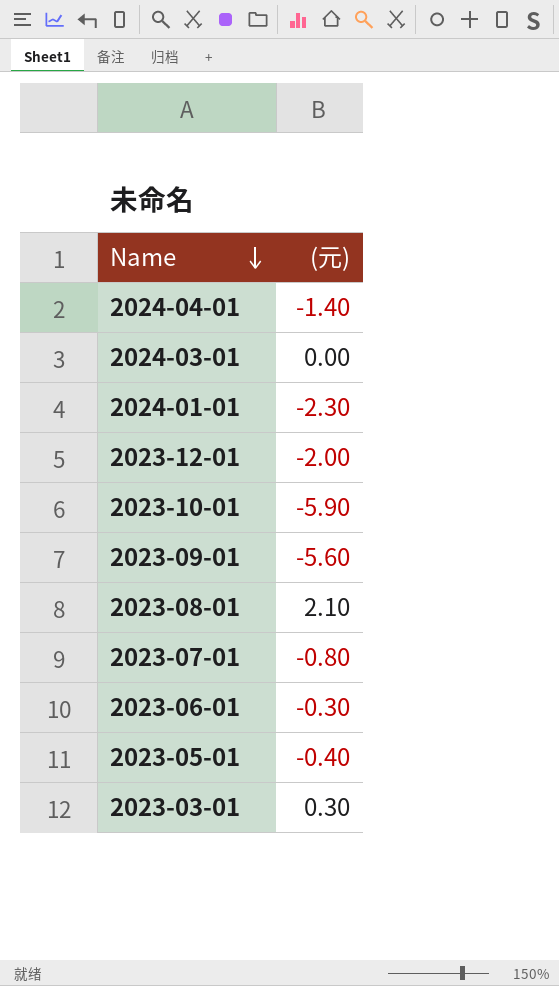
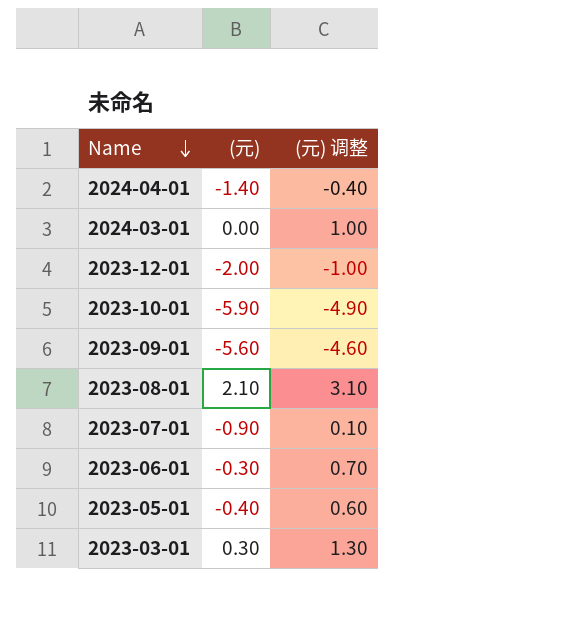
column (元) 调整 | formula: none -> [(元)] + 1
row 2024-01-01: -2.30 -> none
2023-07-01 | (元): -0.80 -> -0.90

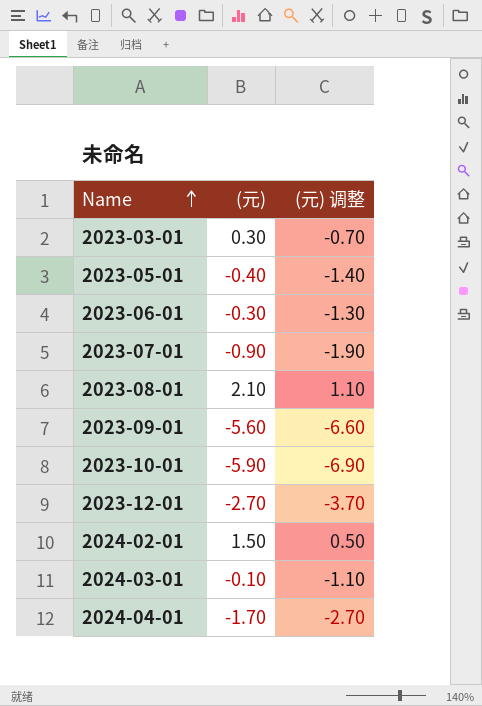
row order: Name descending -> Name ascending
column (元) 调整 | formula: [(元)] + 1 -> [(元)] - 1
2023-12-01 | (元): -2.00 -> -2.70
row 2024-02-01: none -> 1.50 | 0.50
2024-03-01 | (元): 0.00 -> -0.10
2024-04-01 | (元): -1.40 -> -1.70

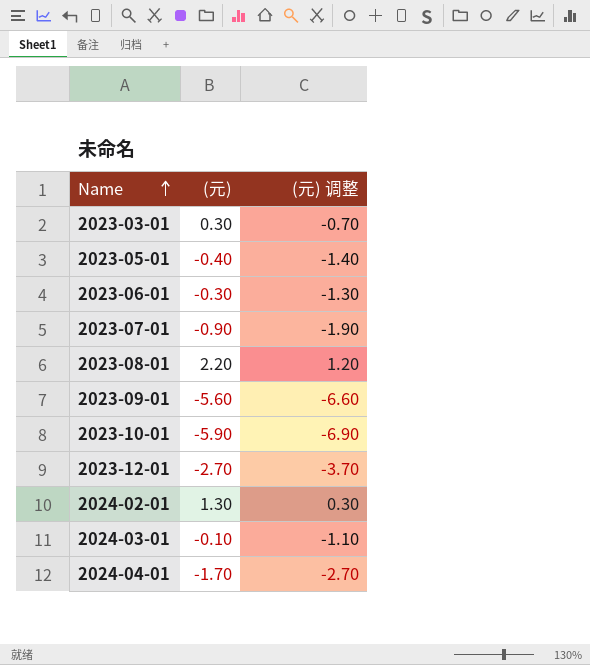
2023-08-01 | (元): 2.10 -> 2.20
2023-08-01 | (元) 调整: 1.10 -> 1.20
2024-02-01 | (元): 1.50 -> 1.30
2024-02-01 | (元) 调整: 0.50 -> 0.30

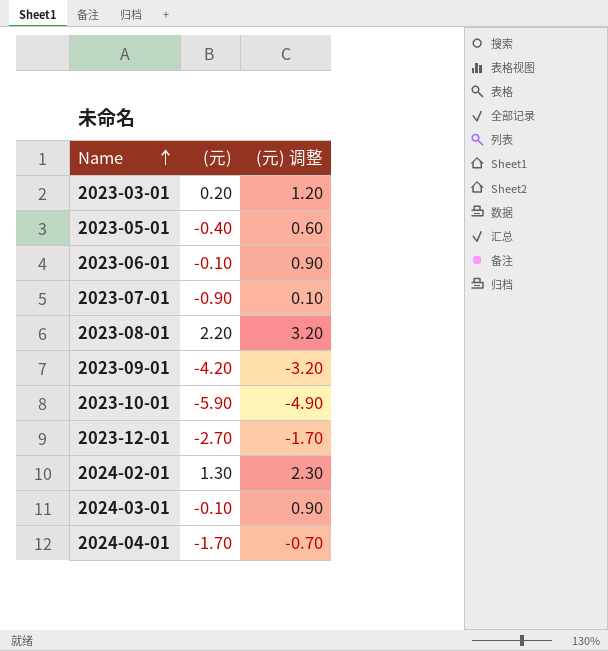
column (元) 调整 | formula: [(元)] - 1 -> [(元)] + 1
2023-03-01 | (元): 0.30 -> 0.20
2023-06-01 | (元): -0.30 -> -0.10
2023-09-01 | (元): -5.60 -> -4.20

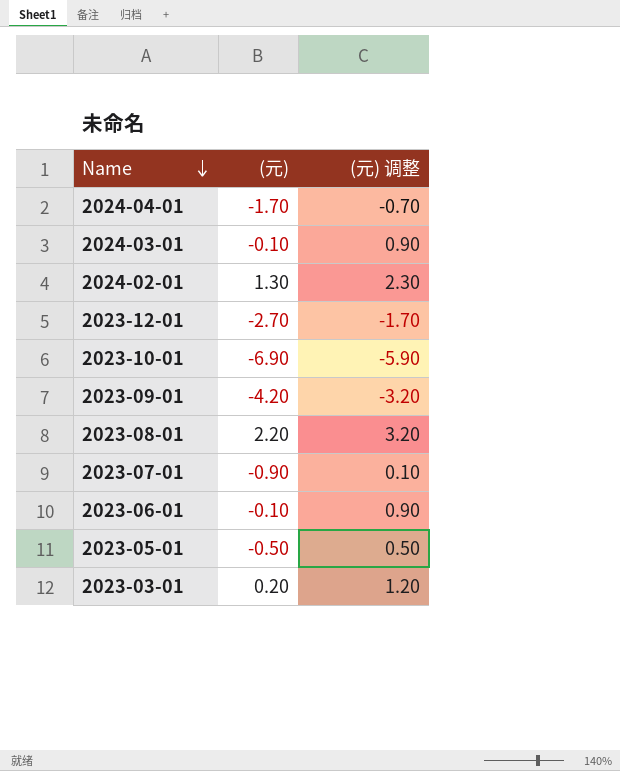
row order: Name ascending -> Name descending
2023-10-01 | (元): -5.90 -> -6.90
2023-10-01 | (元) 调整: -4.90 -> -5.90
2023-05-01 | (元): -0.40 -> -0.50
2023-05-01 | (元) 调整: 0.60 -> 0.50

